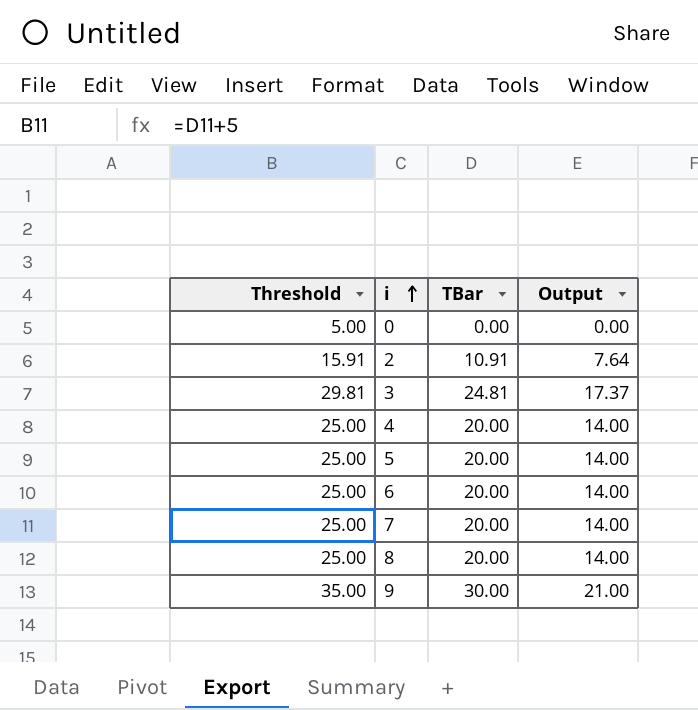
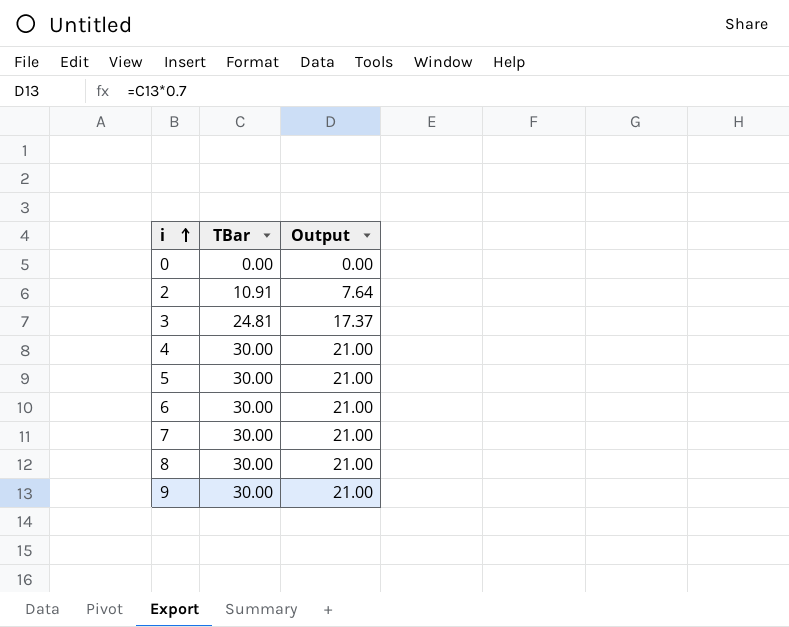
column Threshold | formula: [TBar] + 5 -> none
4 | TBar: 20.00 -> 30.00
4 | Output: 14.00 -> 21.00
5 | TBar: 20.00 -> 30.00
5 | Output: 14.00 -> 21.00
6 | TBar: 20.00 -> 30.00
6 | Output: 14.00 -> 21.00
7 | TBar: 20.00 -> 30.00
7 | Output: 14.00 -> 21.00
8 | TBar: 20.00 -> 30.00
8 | Output: 14.00 -> 21.00

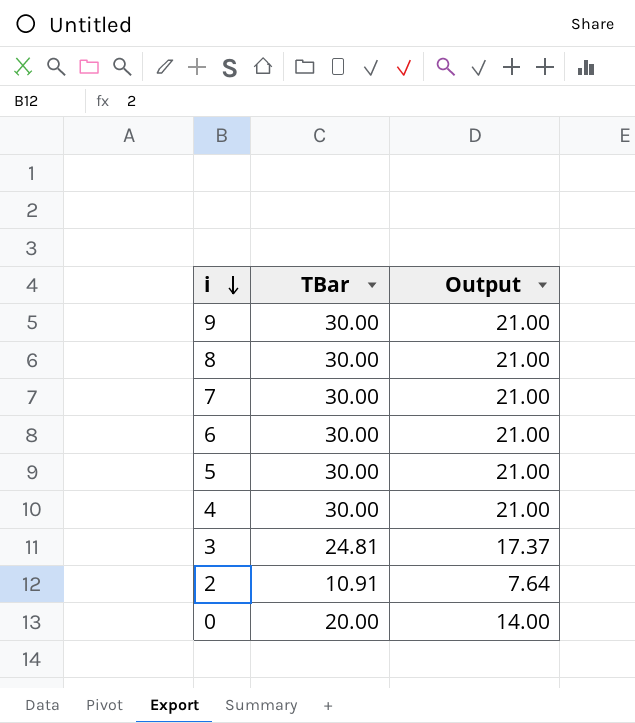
row order: i ascending -> i descending
0 | TBar: 0.00 -> 20.00
0 | Output: 0.00 -> 14.00

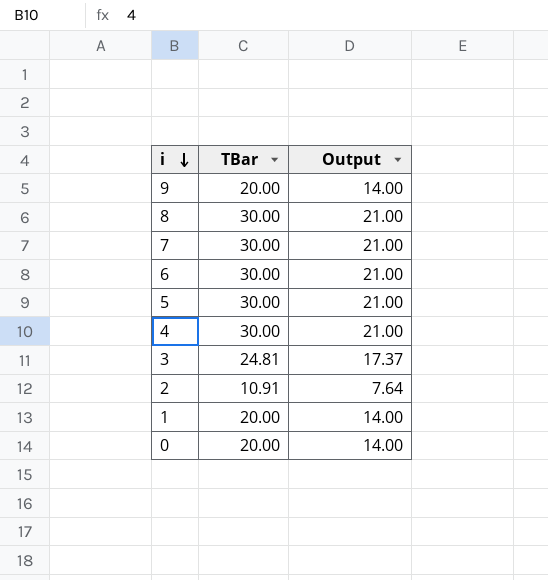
9 | TBar: 30.00 -> 20.00
9 | Output: 21.00 -> 14.00
row 1: none -> 20.00 | 14.00

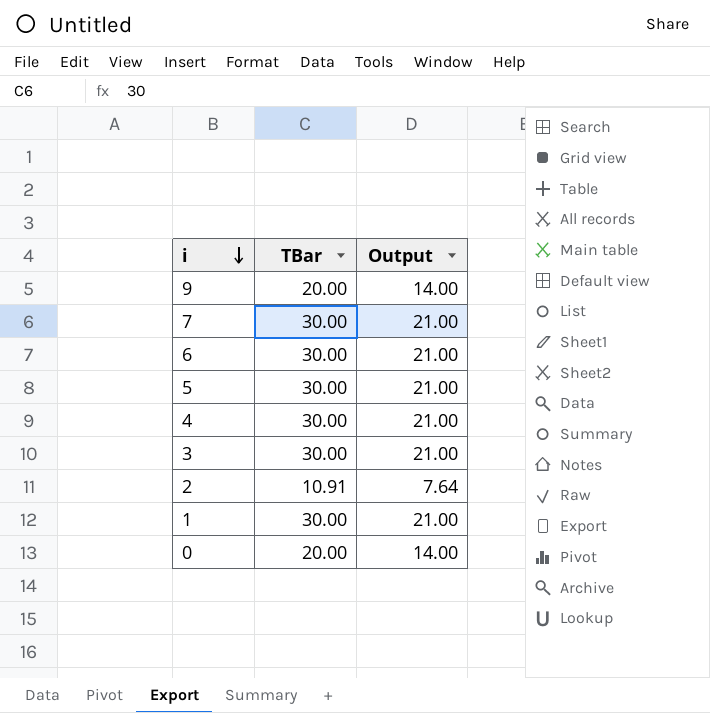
row 8: 30.00 | 21.00 -> none
3 | TBar: 24.81 -> 30.00
3 | Output: 17.37 -> 21.00
1 | TBar: 20.00 -> 30.00
1 | Output: 14.00 -> 21.00

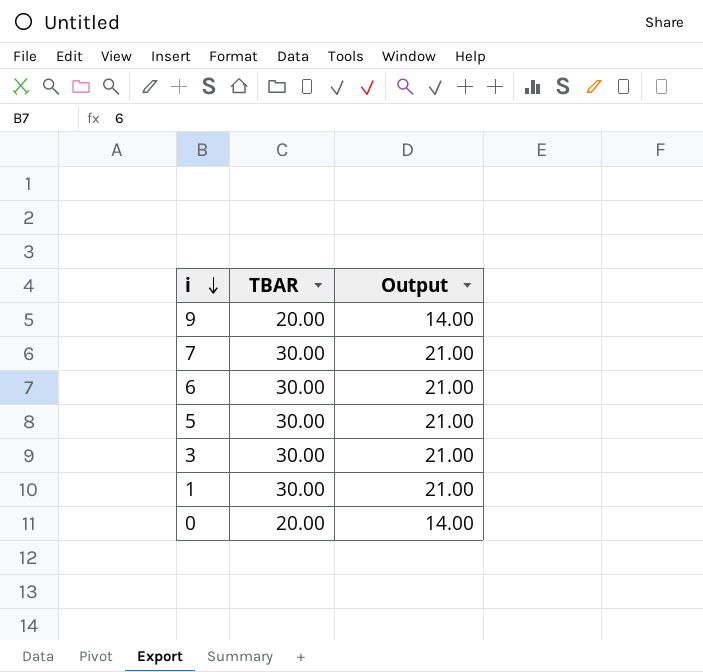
column name: TBar -> TBAR
row 4: 30.00 | 21.00 -> none
row 2: 10.91 | 7.64 -> none

